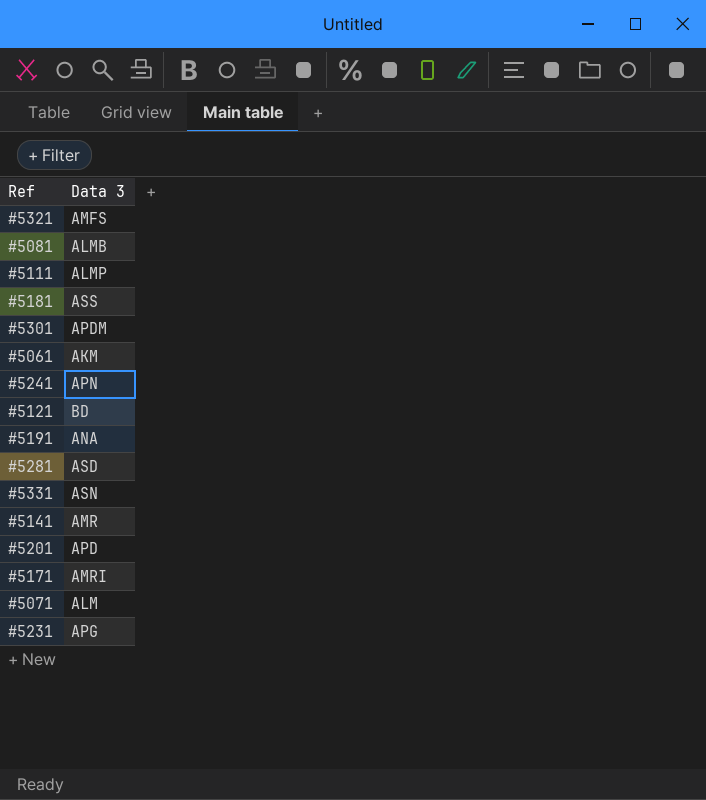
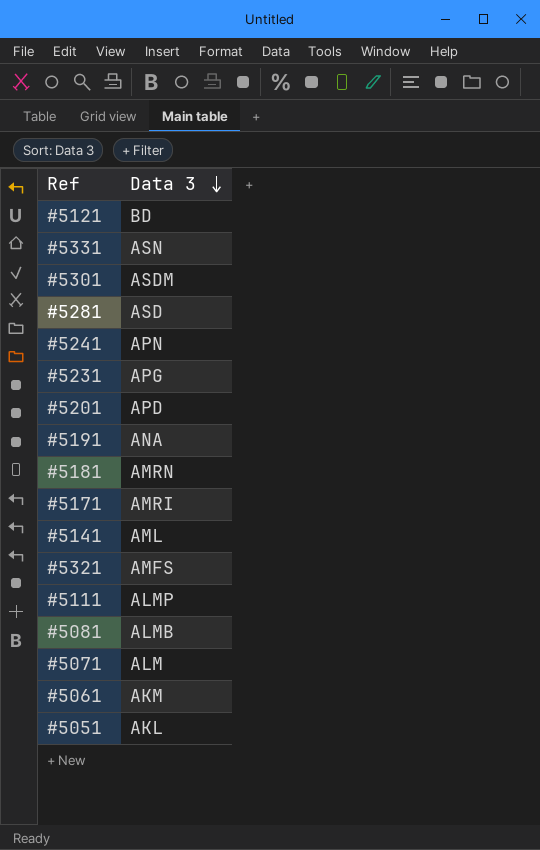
row order: none -> Data 3 descending
#5301 | Data 3: APDM -> ASDM
#5181 | Data 3: ASS -> AMRN
#5141 | Data 3: AMR -> AML
row #5051: none -> AKL

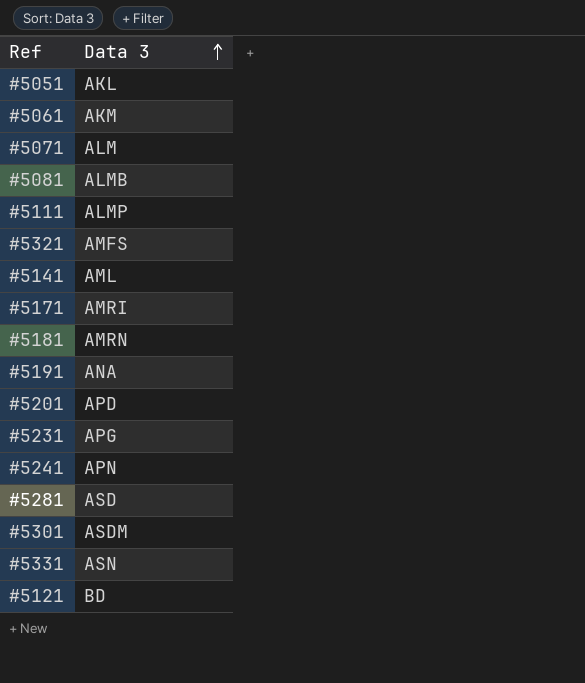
row order: Data 3 descending -> Data 3 ascending

